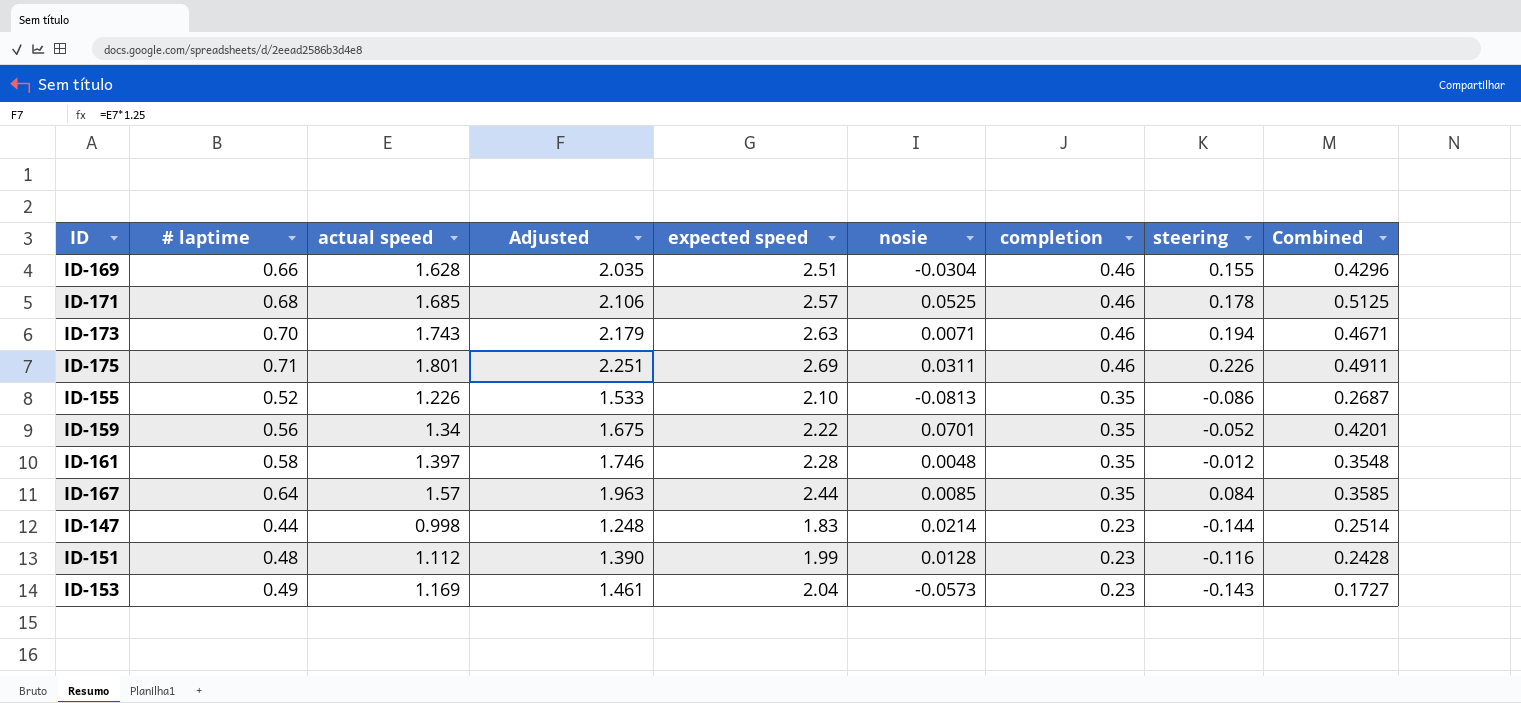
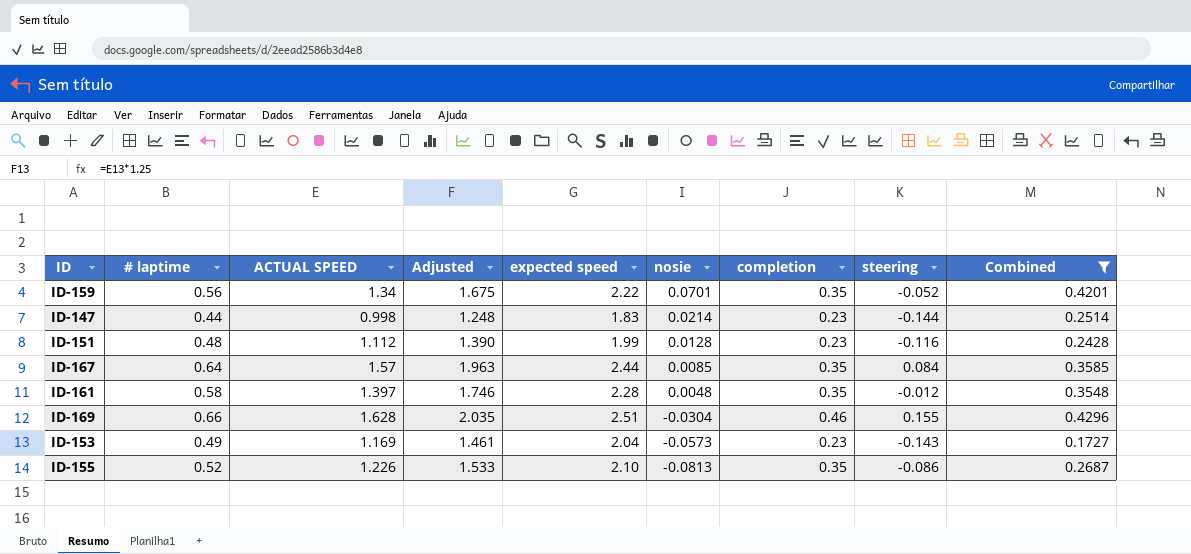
filter: none -> Combined <= 0.4296
row order: completion descending -> nosie descending
column name: actual speed -> ACTUAL SPEED

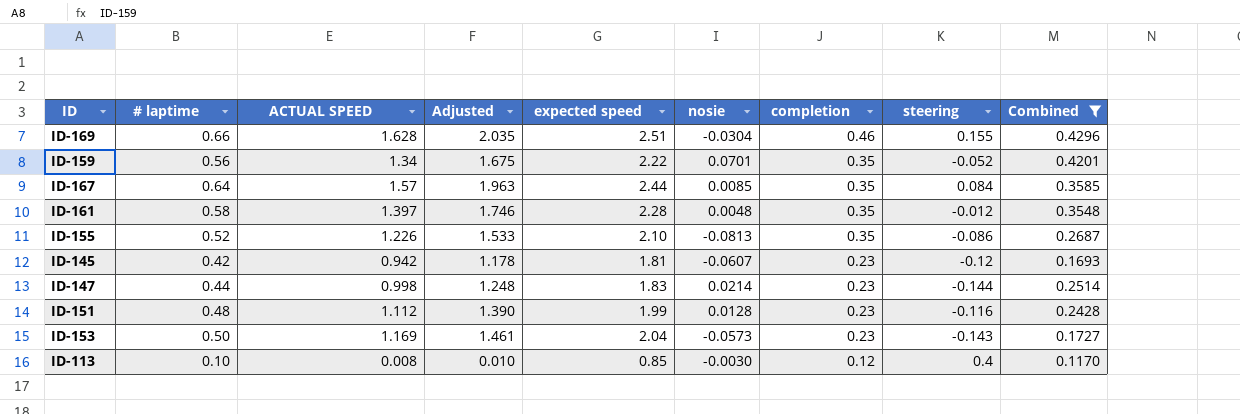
row order: nosie descending -> completion descending
row ID-145: none -> 0.42 | 0.942 | 1.178 | 1.81 | -0.0607 | 0.23 | -0.12 | 0.1693
ID-153 | # laptime: 0.49 -> 0.50
row ID-113: none -> 0.10 | 0.008 | 0.010 | 0.85 | -0.0030 | 0.12 | 0.4 | 0.1170

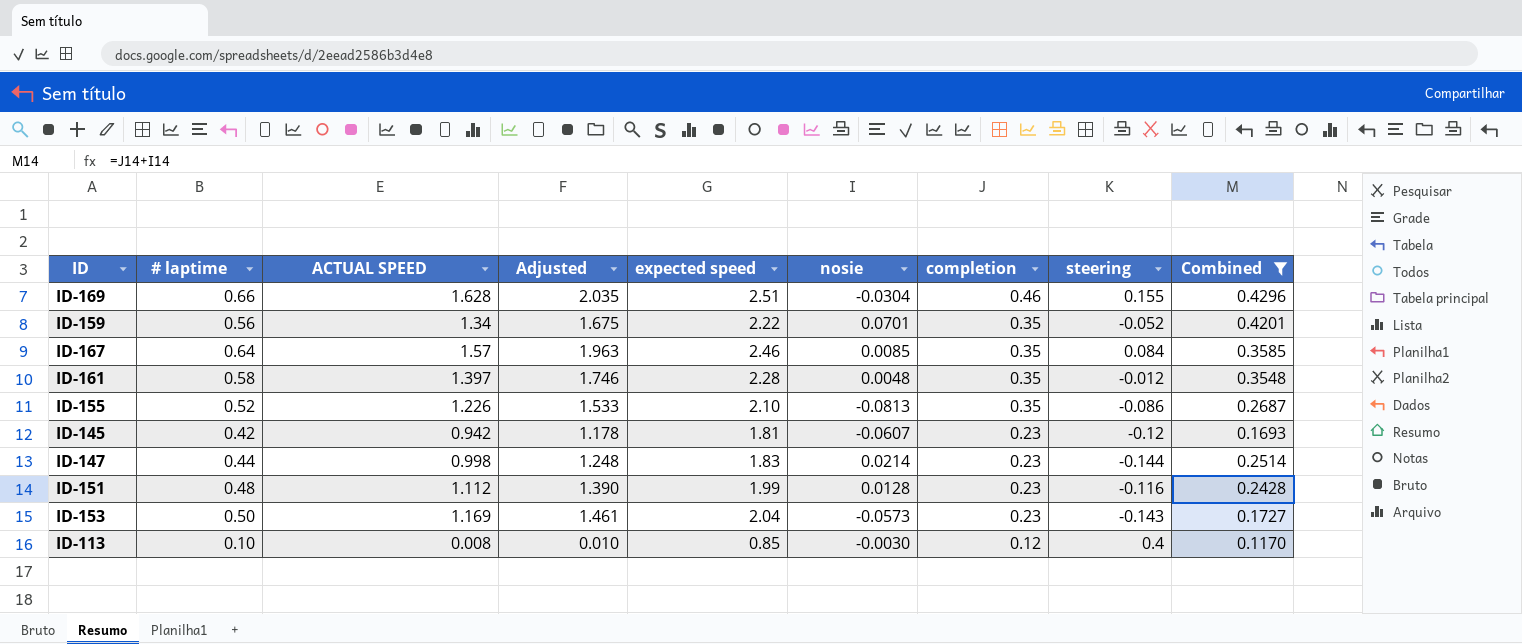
ID-167 | expected speed: 2.44 -> 2.46

